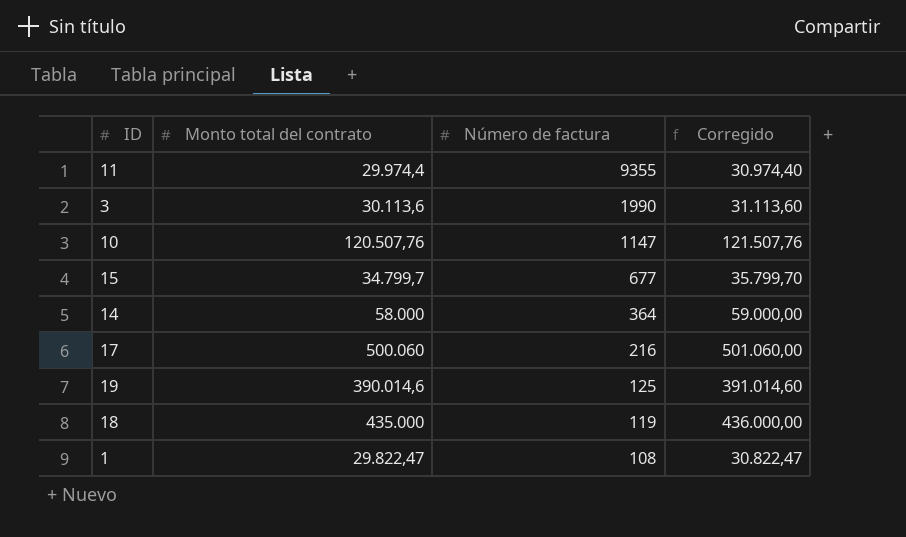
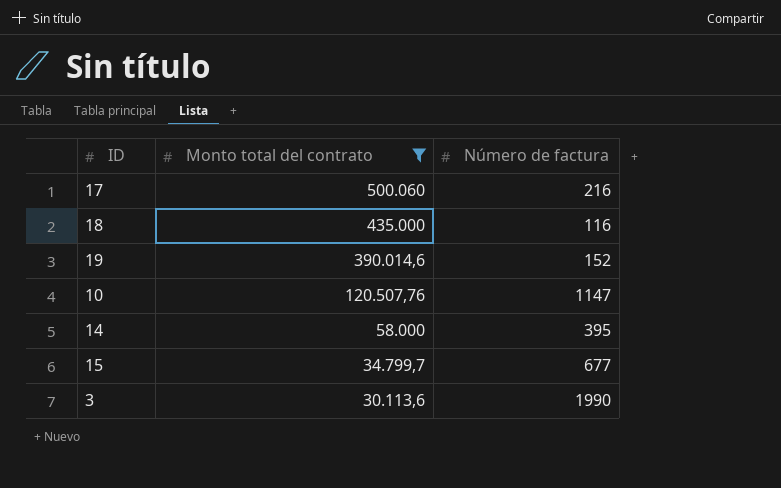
filter: none -> Monto total del contrato >= 30.113,6
row order: Número de factura descending -> Monto total del contrato descending
column Corregido | formula: [Monto total del contrato] + 1000 -> none
18 | Número de factura: 119 -> 116
19 | Número de factura: 125 -> 152
14 | Número de factura: 364 -> 395

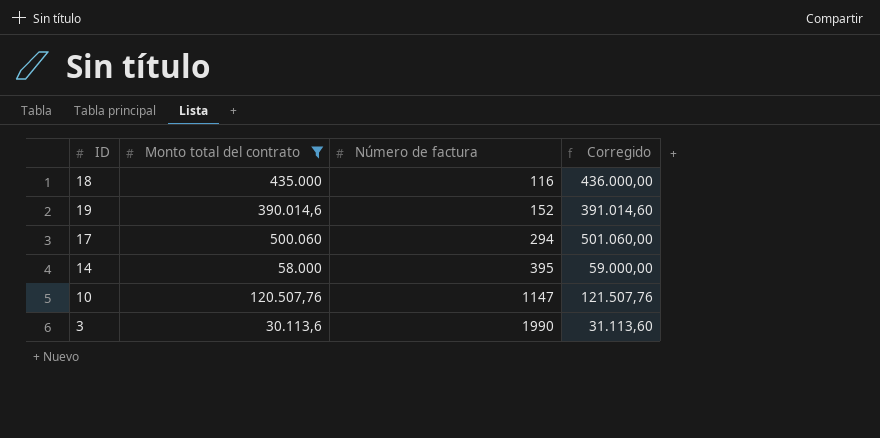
row order: Monto total del contrato descending -> Número de factura ascending
column Corregido | formula: none -> [Monto total del contrato] + 1000
row 15: 34.799,7 | 677 -> none
17 | Número de factura: 216 -> 294

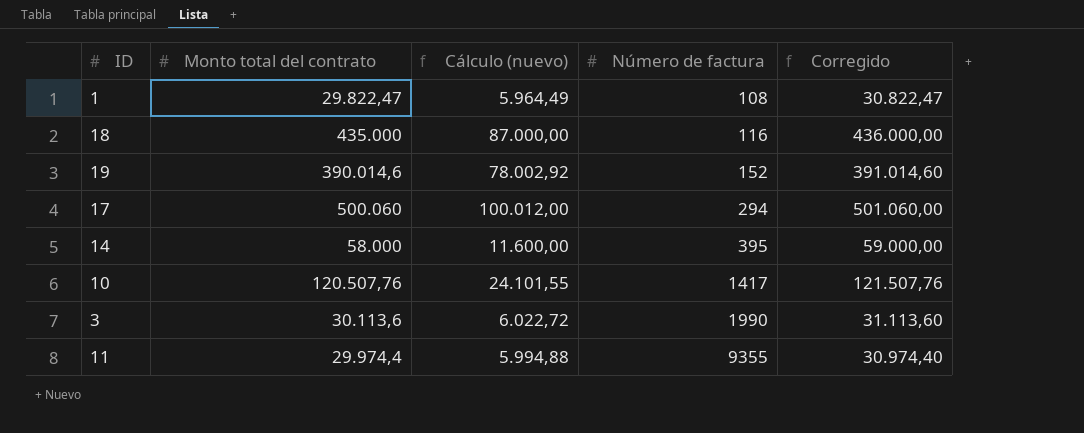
filter: Monto total del contrato >= 30.113,6 -> none
column Cálculo (nuevo) | formula: none -> [Monto total del contrato] * 0,2
10 | Número de factura: 1147 -> 1417

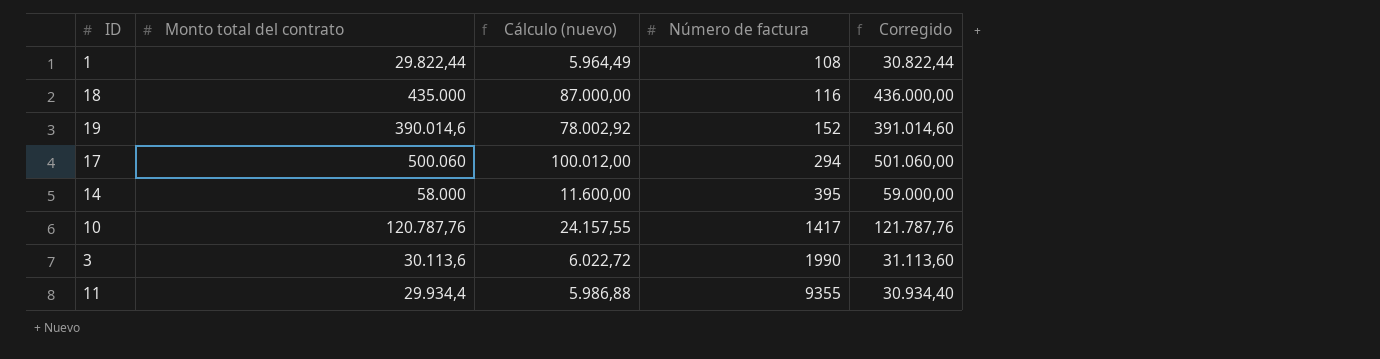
1 | Monto total del contrato: 29.822,47 -> 29.822,44
1 | Corregido: 30.822,47 -> 30.822,44
10 | Monto total del contrato: 120.507,76 -> 120.787,76
10 | Cálculo (nuevo): 24.101,55 -> 24.157,55
10 | Corregido: 121.507,76 -> 121.787,76
11 | Monto total del contrato: 29.974,4 -> 29.934,4
11 | Cálculo (nuevo): 5.994,88 -> 5.986,88
11 | Corregido: 30.974,40 -> 30.934,40

